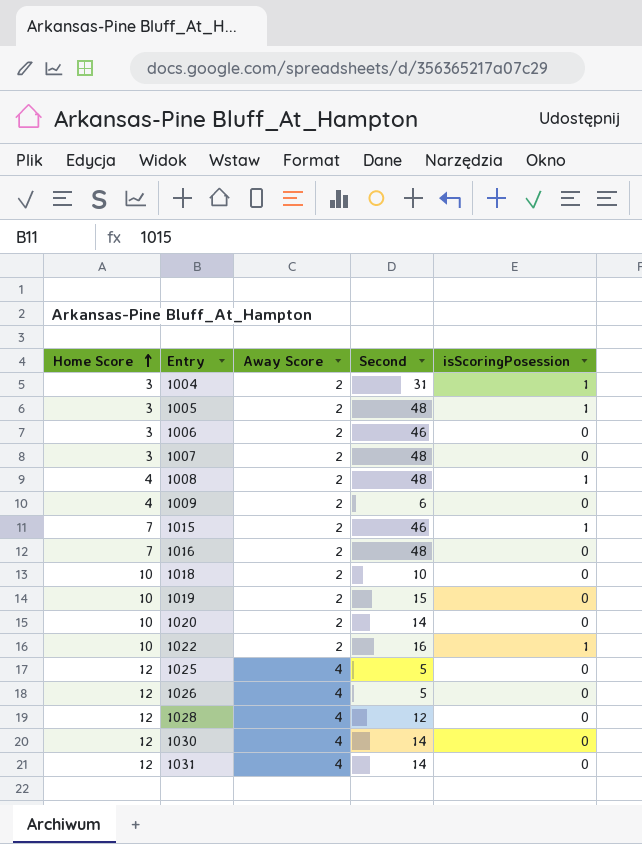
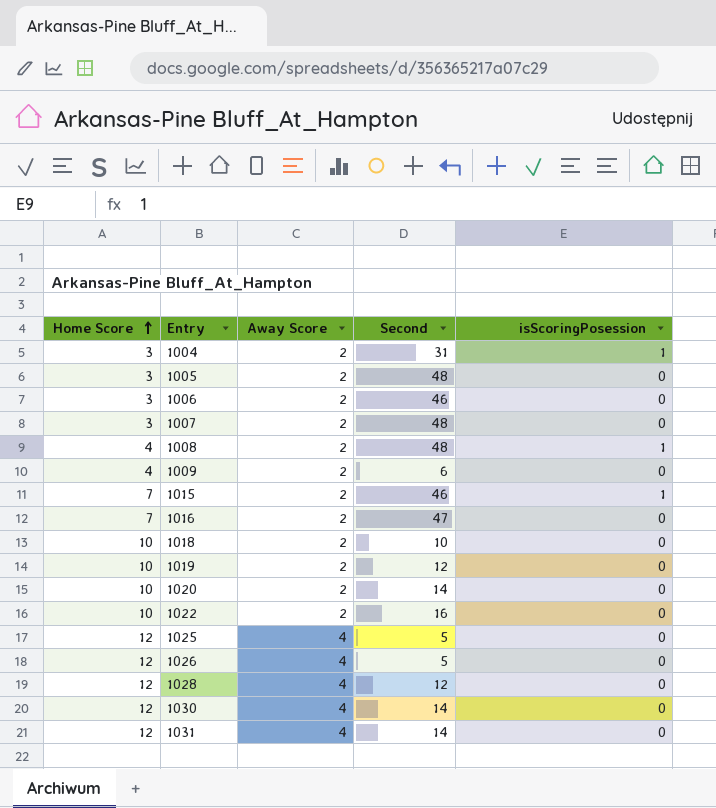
1005 | isScoringPosession: 1 -> 0
1016 | Second: 48 -> 47
1019 | Second: 15 -> 12
1022 | isScoringPosession: 1 -> 0

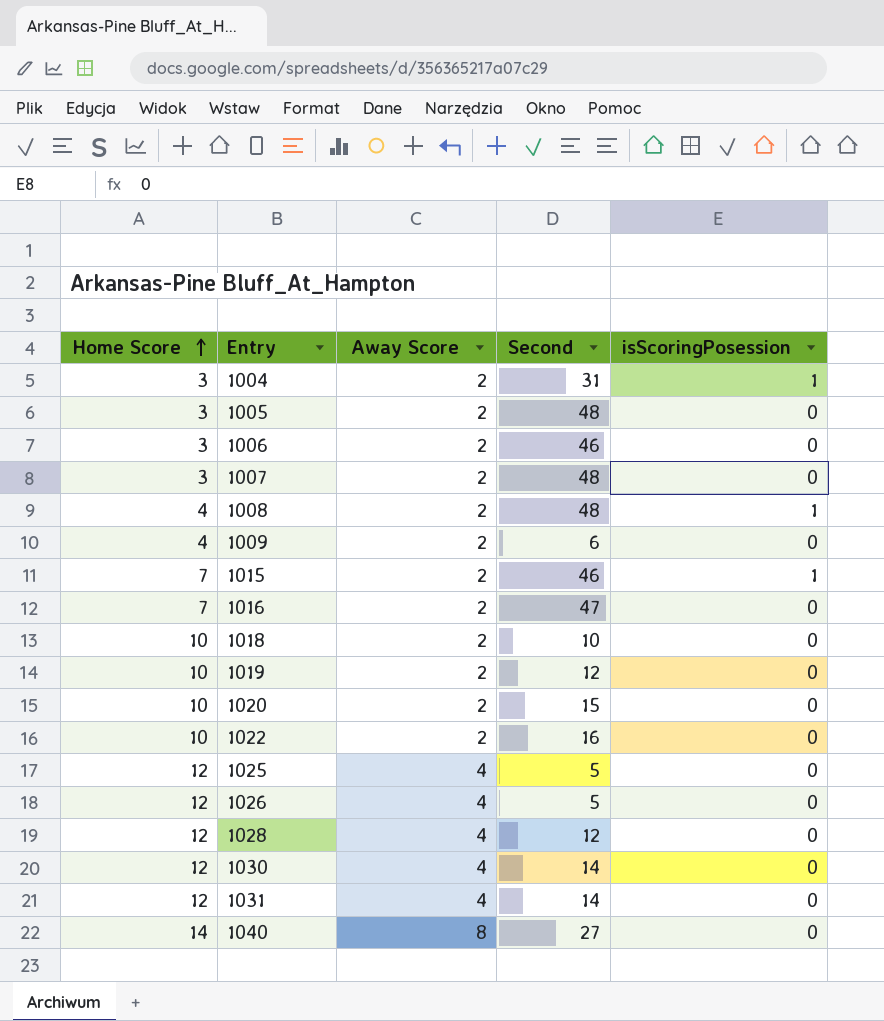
1020 | Second: 14 -> 15
row 1040: none -> 14 | 8 | 27 | 0

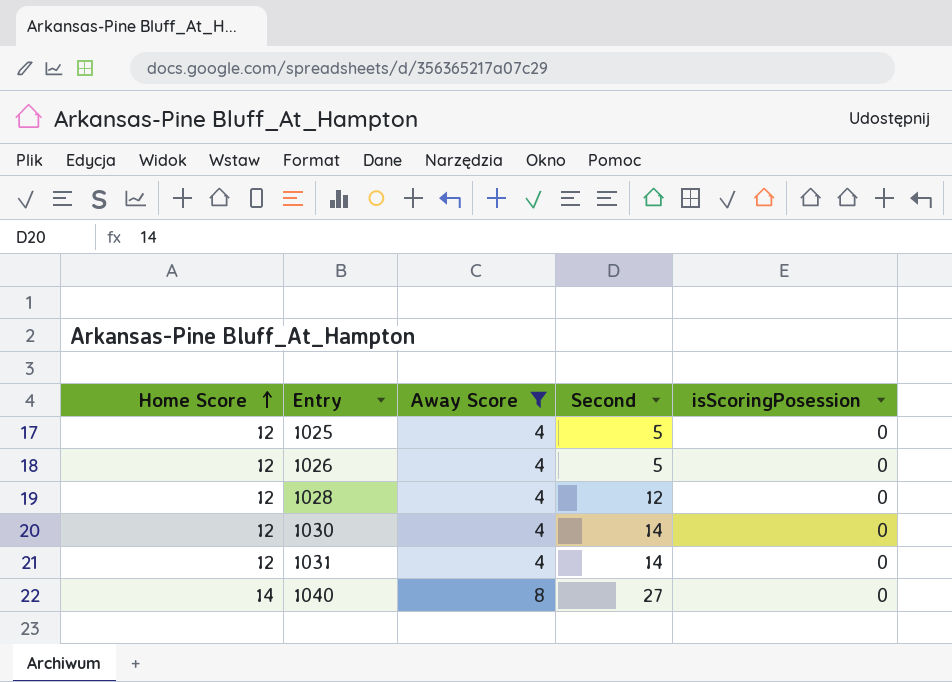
filter: none -> Away Score != 2

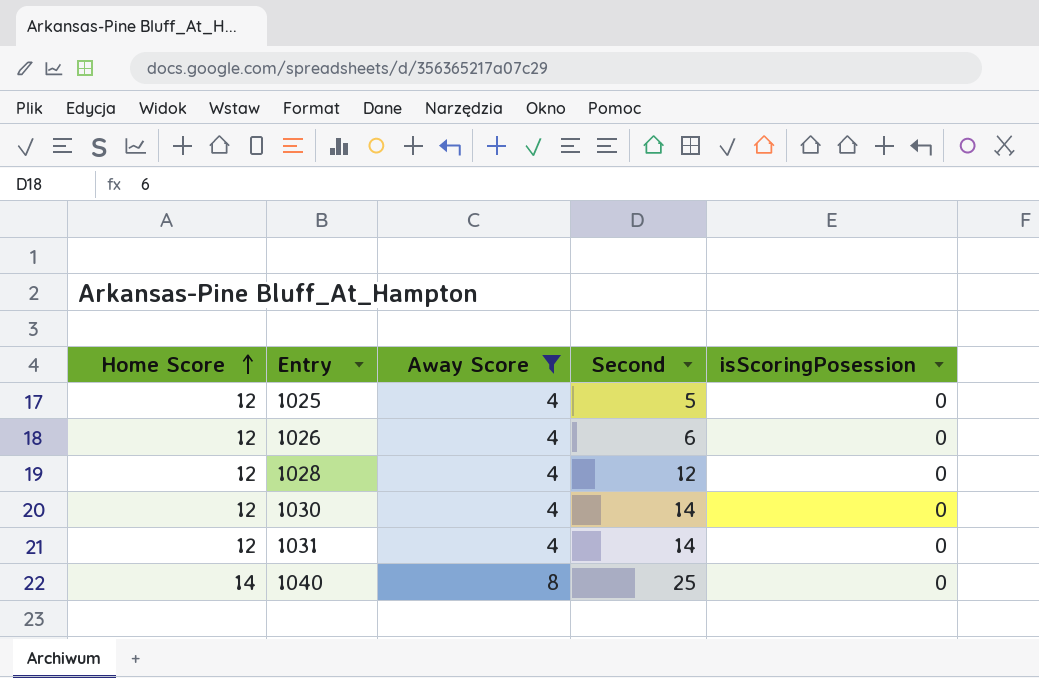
1026 | Second: 5 -> 6
1040 | Second: 27 -> 25

